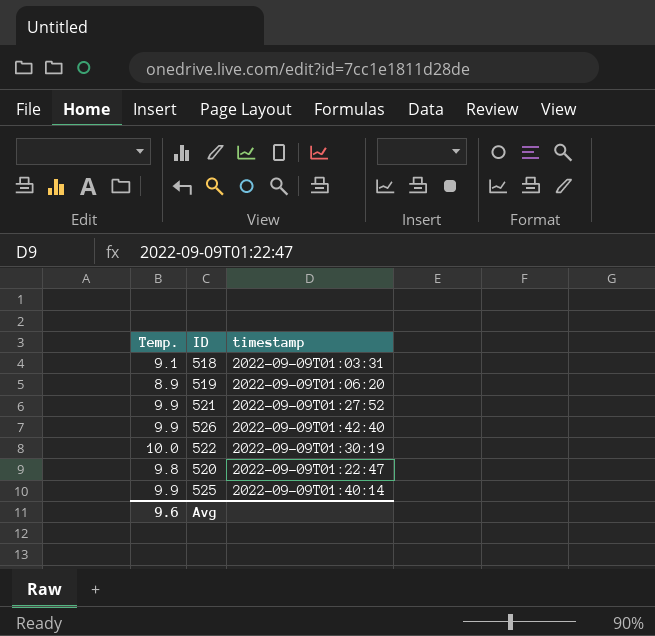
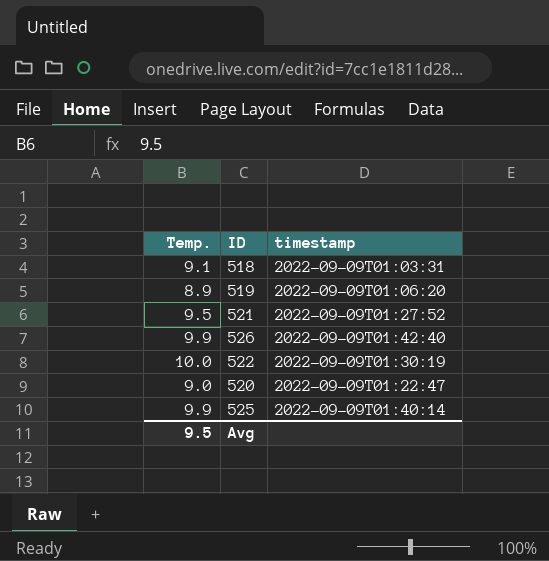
521 | Temp.: 9.9 -> 9.5
520 | Temp.: 9.8 -> 9.0
Avg | Temp.: 9.6 -> 9.5

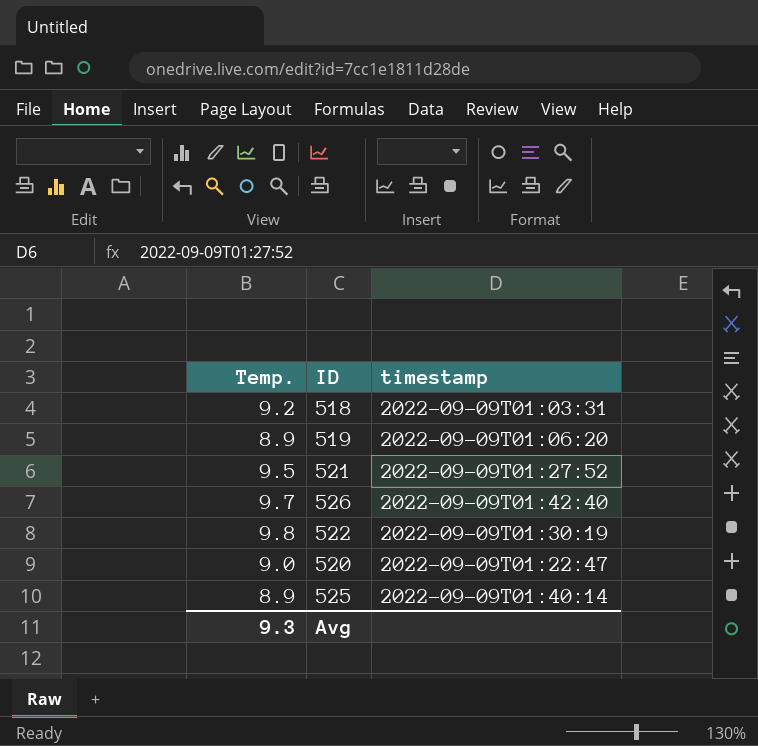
518 | Temp.: 9.1 -> 9.2
526 | Temp.: 9.9 -> 9.7
522 | Temp.: 10.0 -> 9.8
525 | Temp.: 9.9 -> 8.9
Avg | Temp.: 9.5 -> 9.3

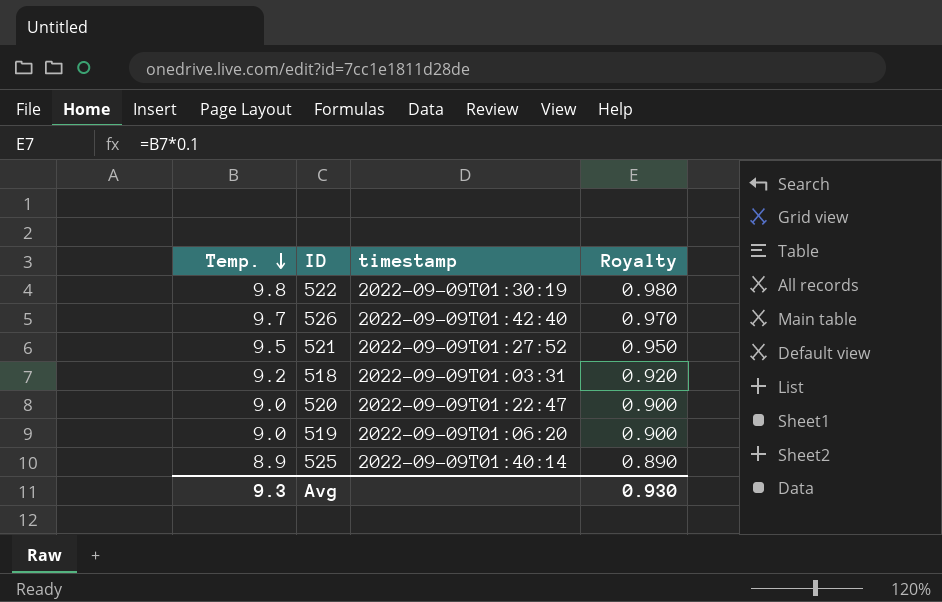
row order: none -> Temp. descending
column Royalty | formula: none -> [Temp.] * 0.1
519 | Temp.: 8.9 -> 9.0

